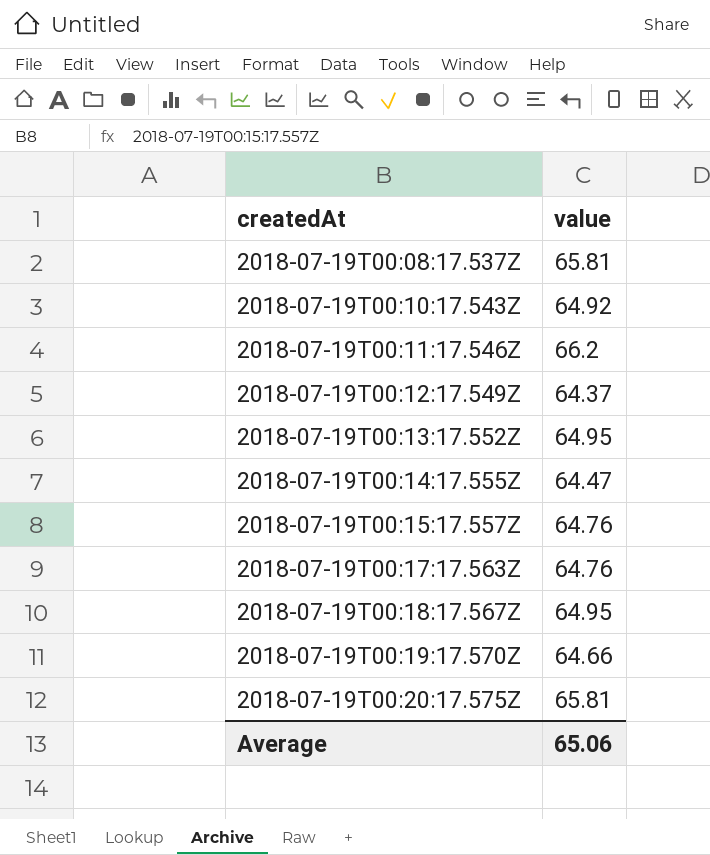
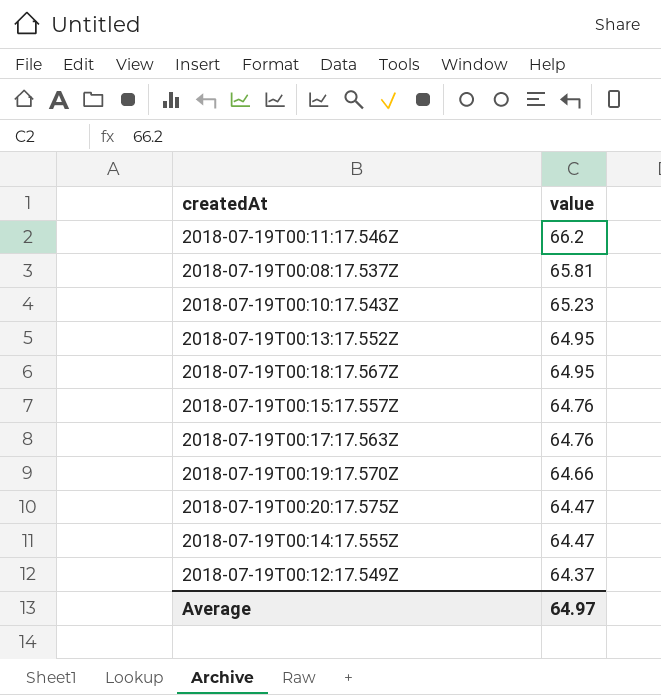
row order: createdAt ascending -> value descending
2018-07-19T00:10:17.543Z | value: 64.92 -> 65.23
2018-07-19T00:20:17.575Z | value: 65.81 -> 64.47
Average | value: 65.06 -> 64.97

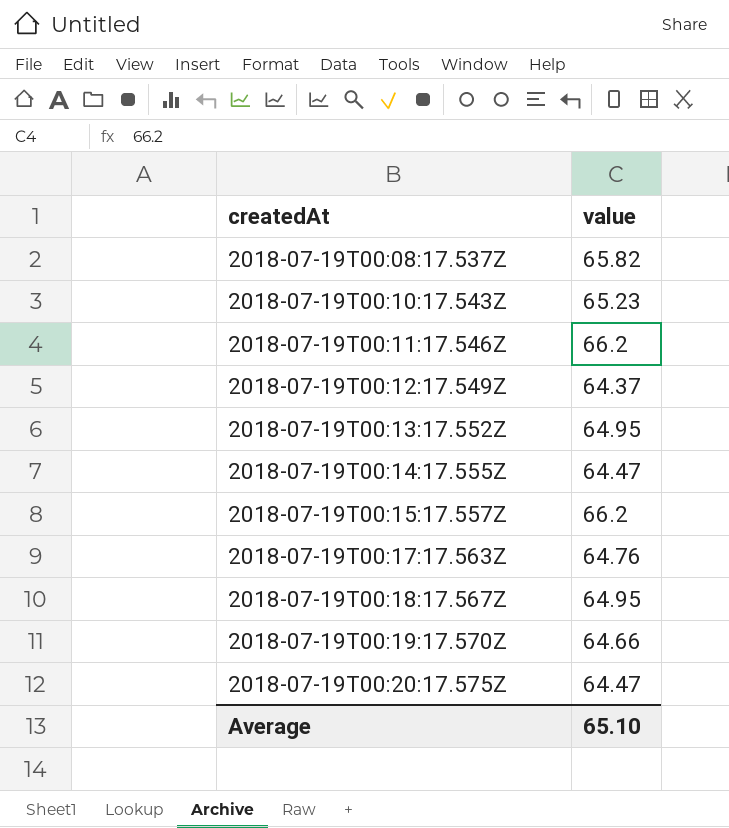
row order: value descending -> createdAt ascending
2018-07-19T00:08:17.537Z | value: 65.81 -> 65.82
2018-07-19T00:15:17.557Z | value: 64.76 -> 66.2
Average | value: 64.97 -> 65.10

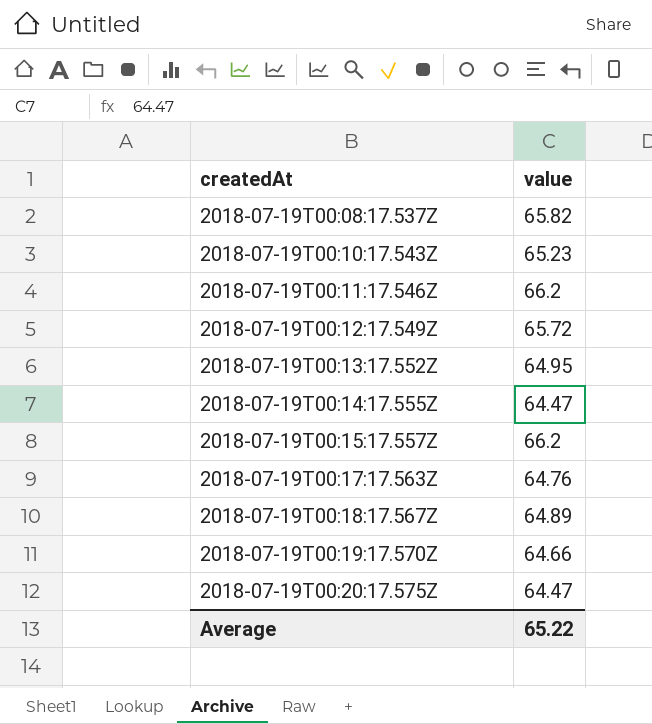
2018-07-19T00:12:17.549Z | value: 64.37 -> 65.72
2018-07-19T00:18:17.567Z | value: 64.95 -> 64.89
Average | value: 65.10 -> 65.22

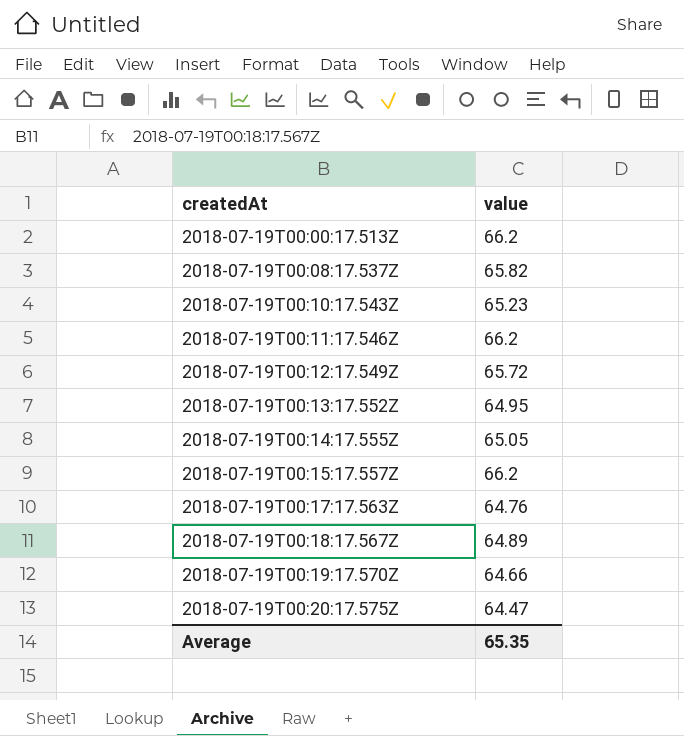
row 2018-07-19T00:00:17.513Z: none -> 66.2
2018-07-19T00:14:17.555Z | value: 64.47 -> 65.05
Average | value: 65.22 -> 65.35

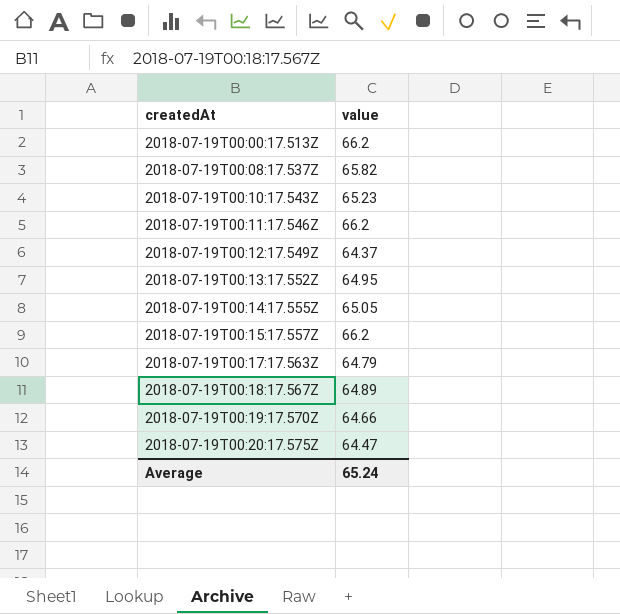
2018-07-19T00:12:17.549Z | value: 65.72 -> 64.37
2018-07-19T00:17:17.563Z | value: 64.76 -> 64.79
Average | value: 65.35 -> 65.24

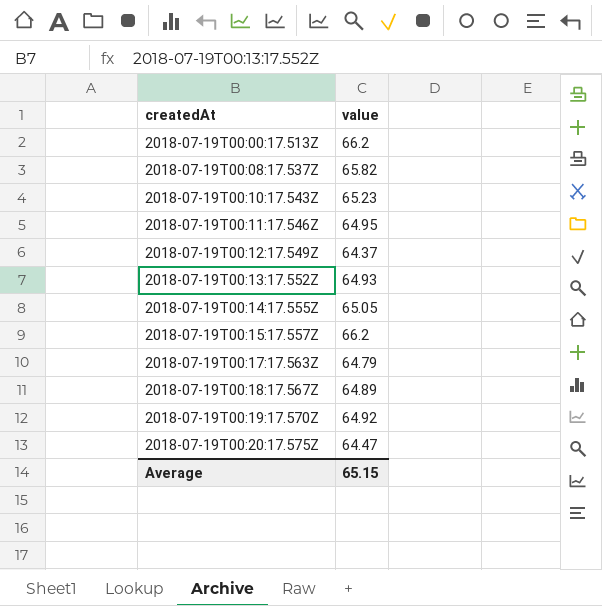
2018-07-19T00:11:17.546Z | value: 66.2 -> 64.95
2018-07-19T00:13:17.552Z | value: 64.95 -> 64.93
2018-07-19T00:19:17.570Z | value: 64.66 -> 64.92
Average | value: 65.24 -> 65.15

